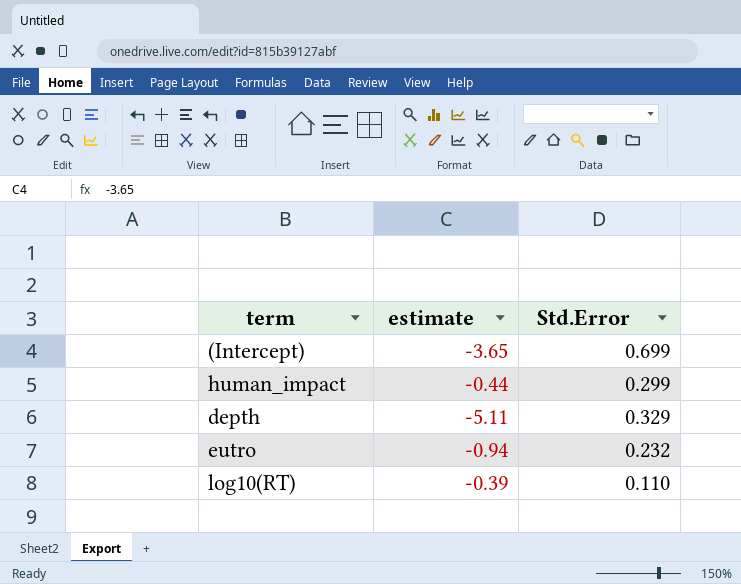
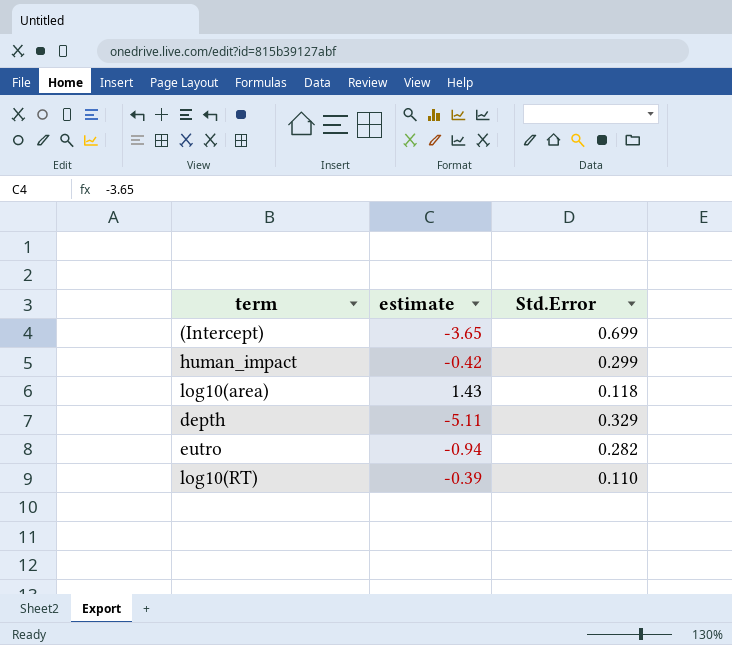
human_impact | estimate: -0.44 -> -0.42
row log10(area): none -> 1.43 | 0.118
eutro | Std.Error: 0.232 -> 0.282

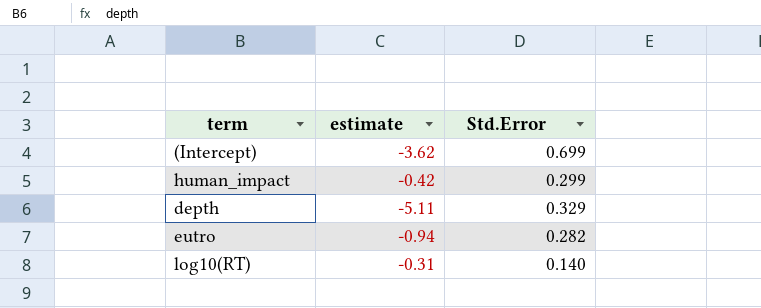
row log10(area): 1.43 | 0.118 -> none
(Intercept) | estimate: -3.65 -> -3.62
log10(RT) | estimate: -0.39 -> -0.31
log10(RT) | Std.Error: 0.110 -> 0.140

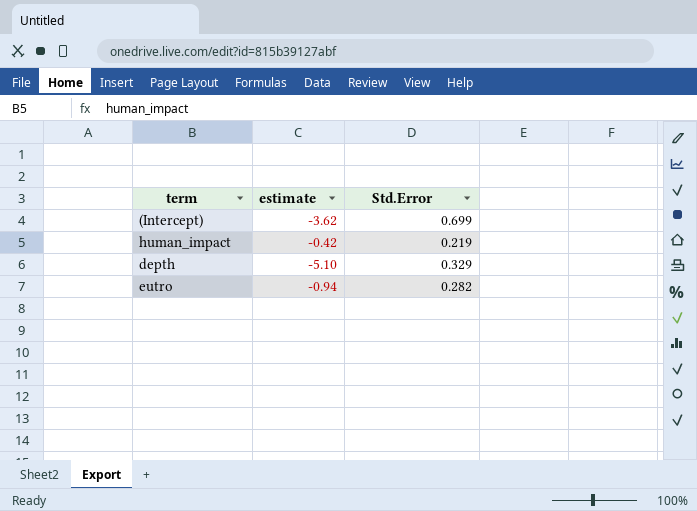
row log10(RT): -0.31 | 0.140 -> none
human_impact | Std.Error: 0.299 -> 0.219
depth | estimate: -5.11 -> -5.10

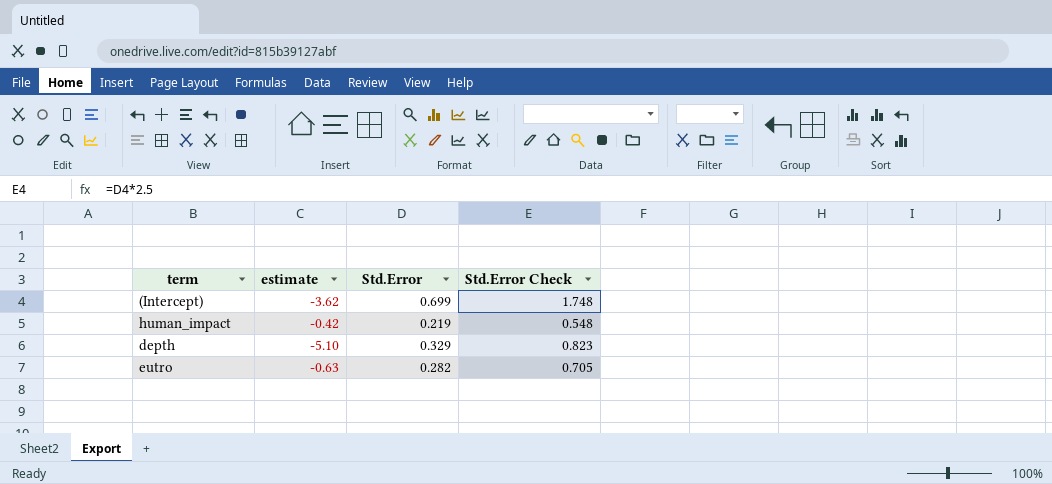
column Std.Error Check | formula: none -> [Std.Error] * 2.5
eutro | estimate: -0.94 -> -0.63

